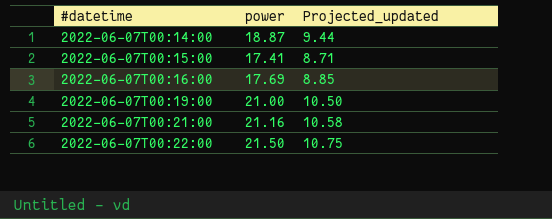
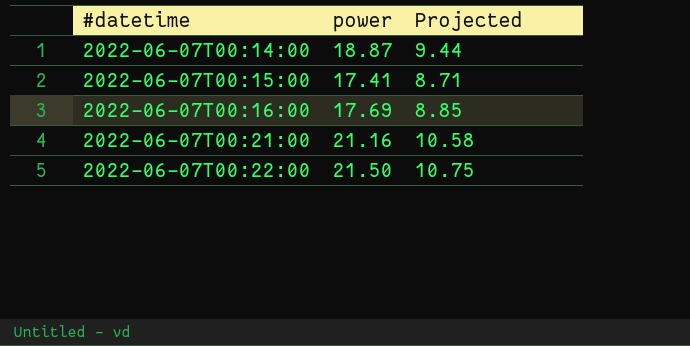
column name: Projected_updated -> Projected
row 2022-06-07T00:19:00: 21.00 | 10.50 -> none

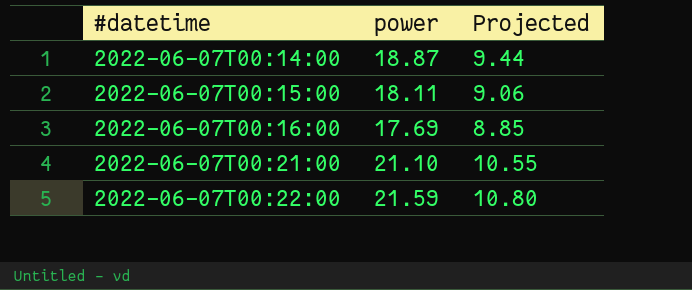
2022-06-07T00:15:00 | power: 17.41 -> 18.11
2022-06-07T00:15:00 | Projected: 8.71 -> 9.06
2022-06-07T00:21:00 | power: 21.16 -> 21.10
2022-06-07T00:21:00 | Projected: 10.58 -> 10.55
2022-06-07T00:22:00 | power: 21.50 -> 21.59
2022-06-07T00:22:00 | Projected: 10.75 -> 10.80

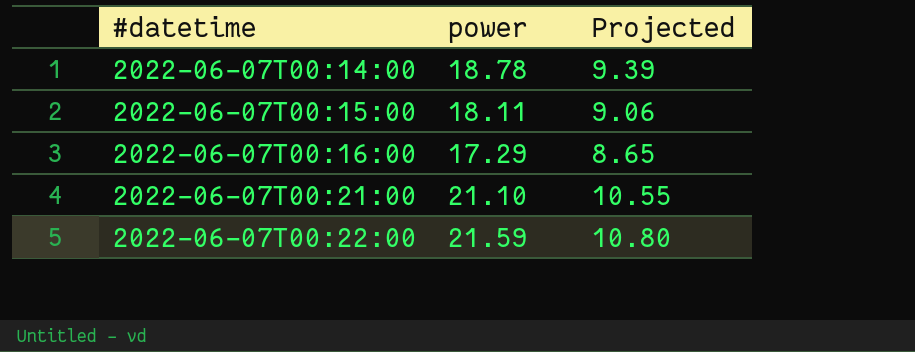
2022-06-07T00:14:00 | power: 18.87 -> 18.78
2022-06-07T00:14:00 | Projected: 9.44 -> 9.39
2022-06-07T00:16:00 | power: 17.69 -> 17.29
2022-06-07T00:16:00 | Projected: 8.85 -> 8.65

